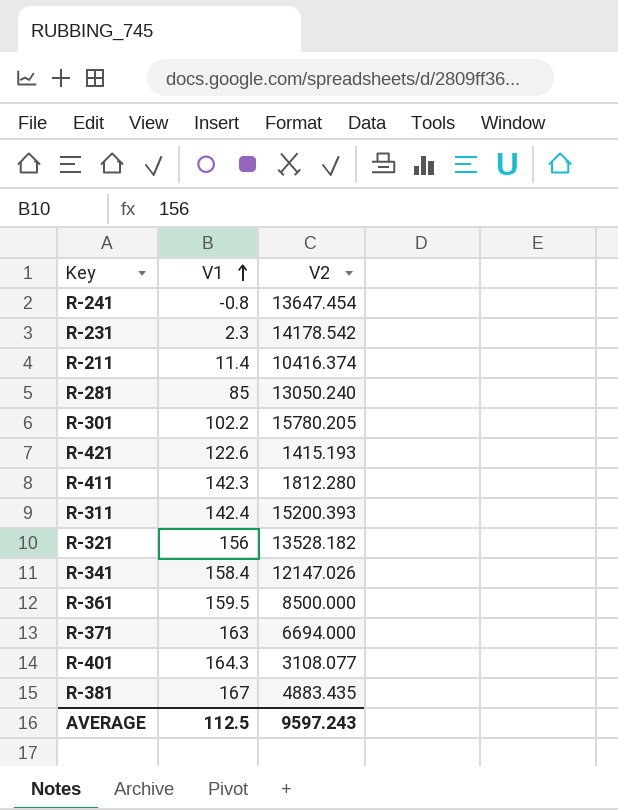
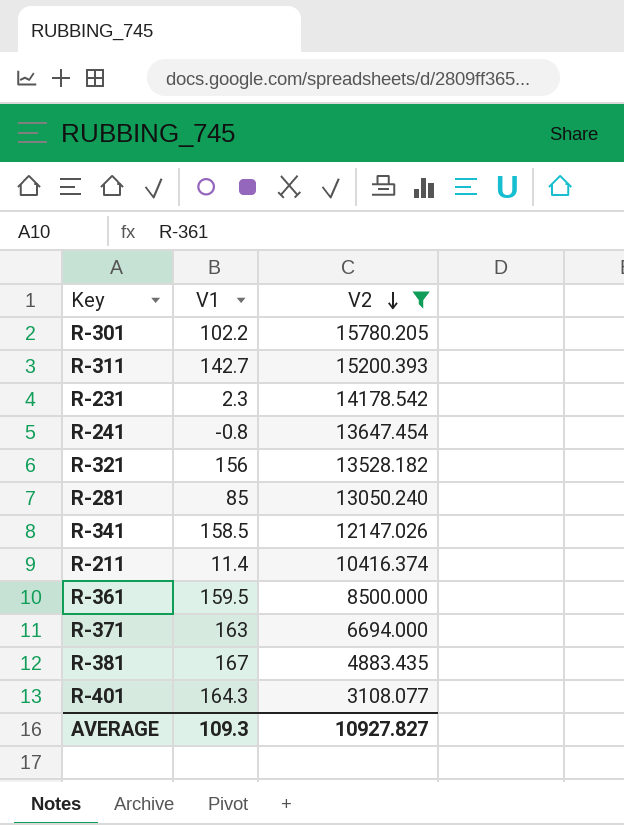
filter: none -> V2 >= 3108.077
row order: V1 ascending -> V2 descending
R-311 | V1: 142.4 -> 142.7
R-341 | V1: 158.4 -> 158.5
AVERAGE | V1: 112.5 -> 109.3
AVERAGE | V2: 9597.243 -> 10927.827

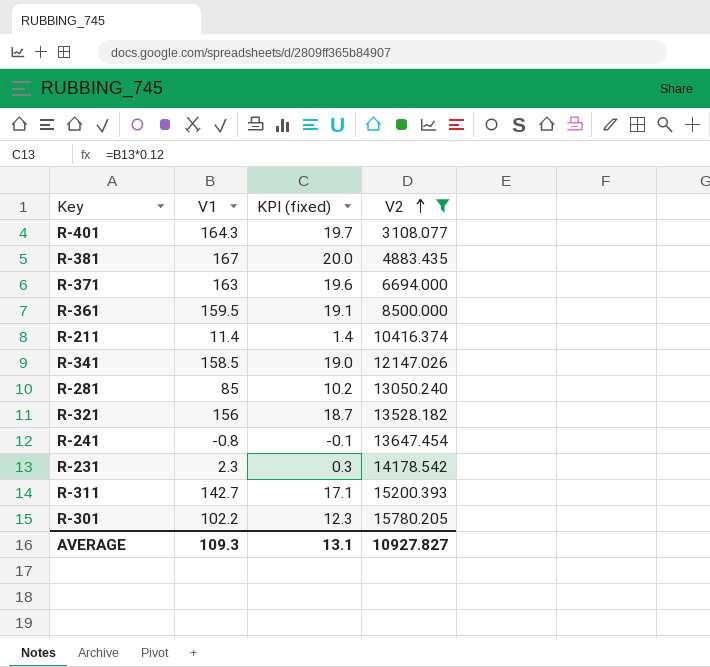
row order: V2 descending -> V2 ascending
column KPI (fixed) | formula: none -> [V1] * 0.12

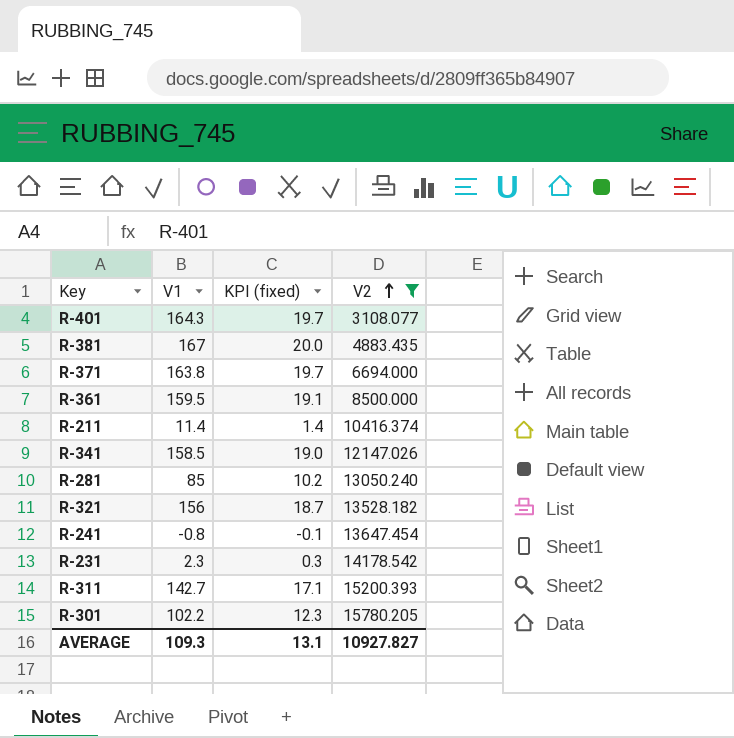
R-371 | V1: 163 -> 163.8
R-371 | KPI (fixed): 19.6 -> 19.7

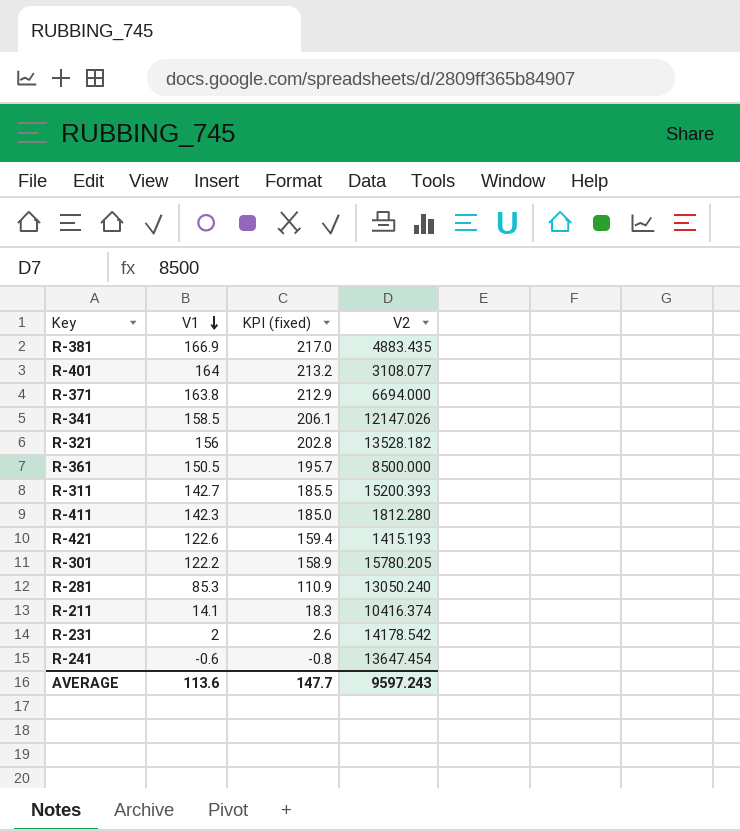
filter: V2 >= 3108.077 -> none
row order: V2 ascending -> V1 descending
column KPI (fixed) | formula: [V1] * 0.12 -> [V1] * 1.3
R-381 | V1: 167 -> 166.9
R-401 | V1: 164.3 -> 164
R-361 | V1: 159.5 -> 150.5
R-301 | V1: 102.2 -> 122.2
R-281 | V1: 85 -> 85.3
R-211 | V1: 11.4 -> 14.1
R-231 | V1: 2.3 -> 2
R-241 | V1: -0.8 -> -0.6
AVERAGE | V1: 109.3 -> 113.6
AVERAGE | KPI (fixed): 13.1 -> 147.7
AVERAGE | V2: 10927.827 -> 9597.243

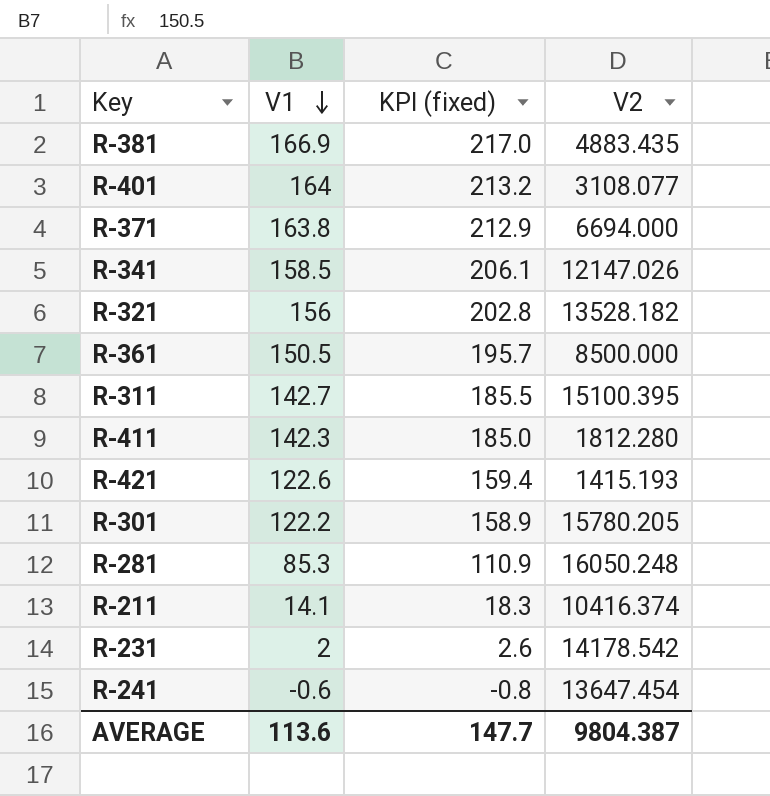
R-311 | V2: 15200.393 -> 15100.395
R-281 | V2: 13050.240 -> 16050.248
AVERAGE | V2: 9597.243 -> 9804.387

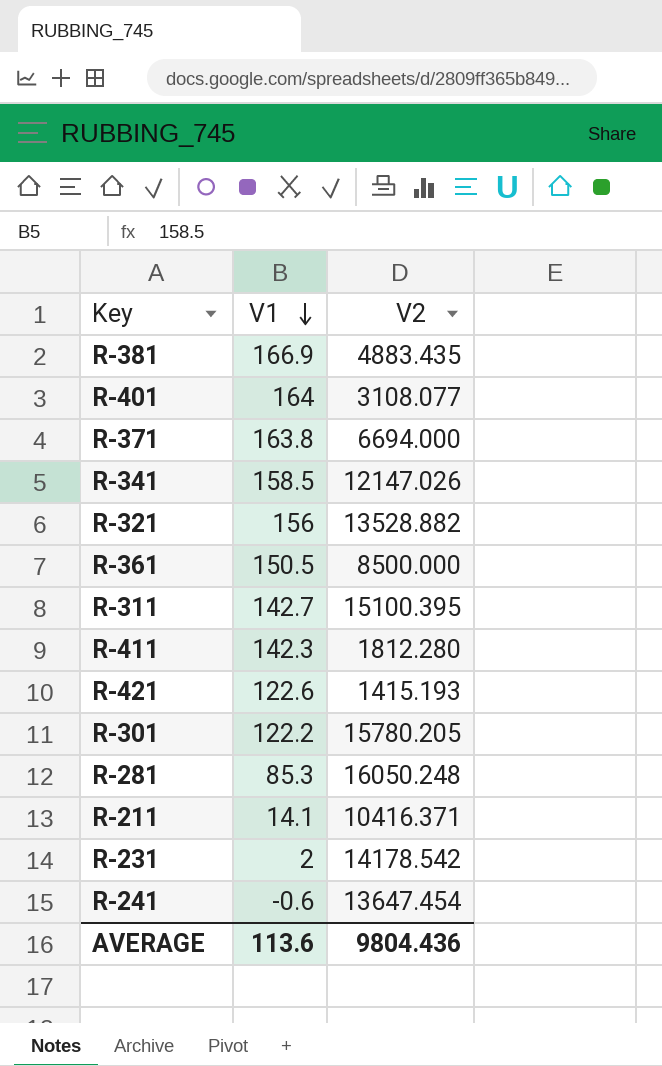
column KPI (fixed) | formula: [V1] * 1.3 -> none
R-321 | V2: 13528.182 -> 13528.882
R-211 | V2: 10416.374 -> 10416.371
AVERAGE | V2: 9804.387 -> 9804.436

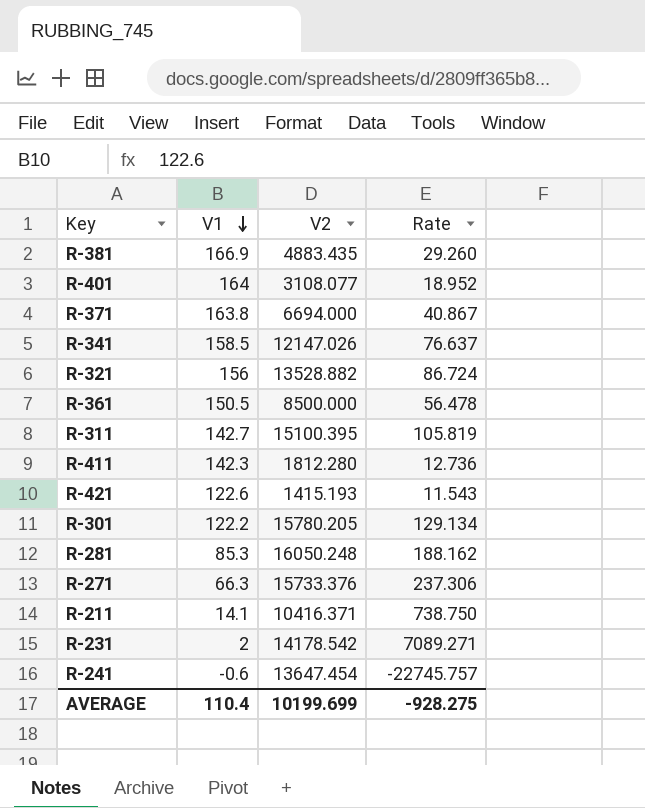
column Rate | formula: none -> [V2] / [V1]
row R-271: none -> 66.3 | 15733.376 | 237.306
AVERAGE | V1: 113.6 -> 110.4
AVERAGE | V2: 9804.436 -> 10199.699

